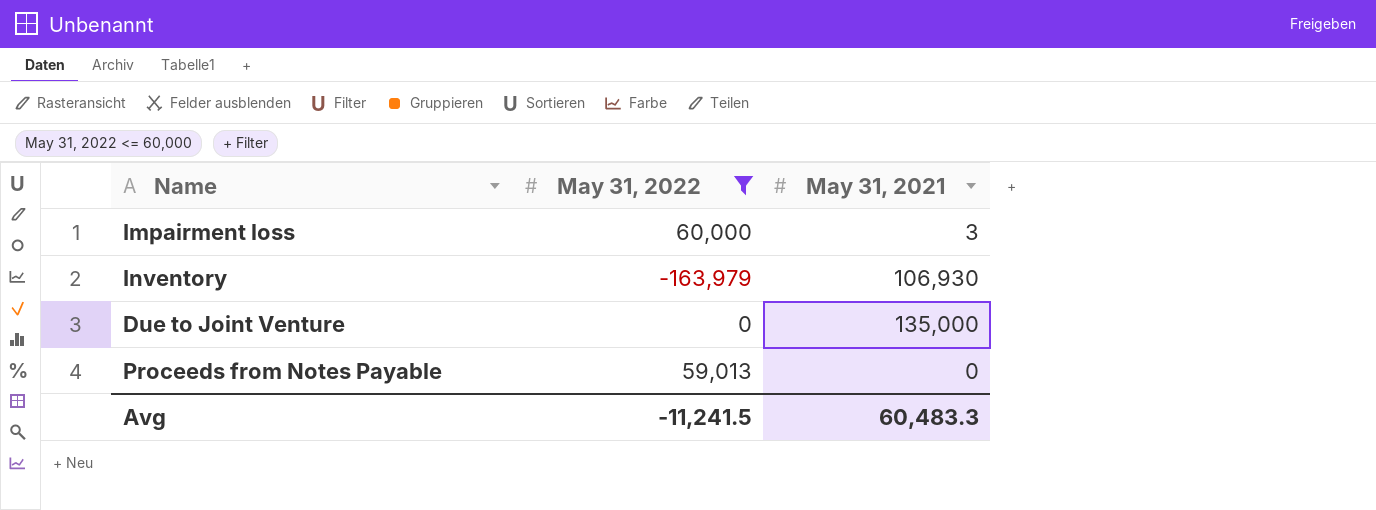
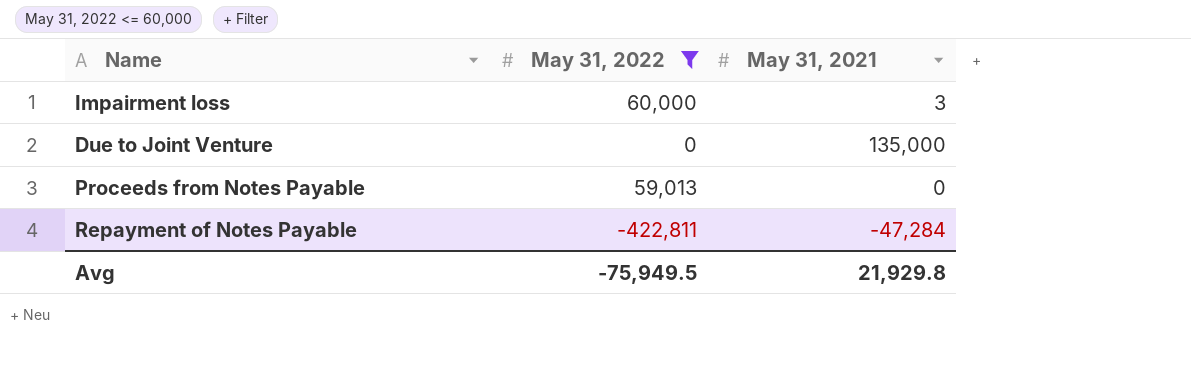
row Inventory: -163,979 | 106,930 -> none
row Repayment of Notes Payable: none -> -422,811 | -47,284
Avg | May 31, 2022: -11,241.5 -> -75,949.5
Avg | May 31, 2021: 60,483.3 -> 21,929.8

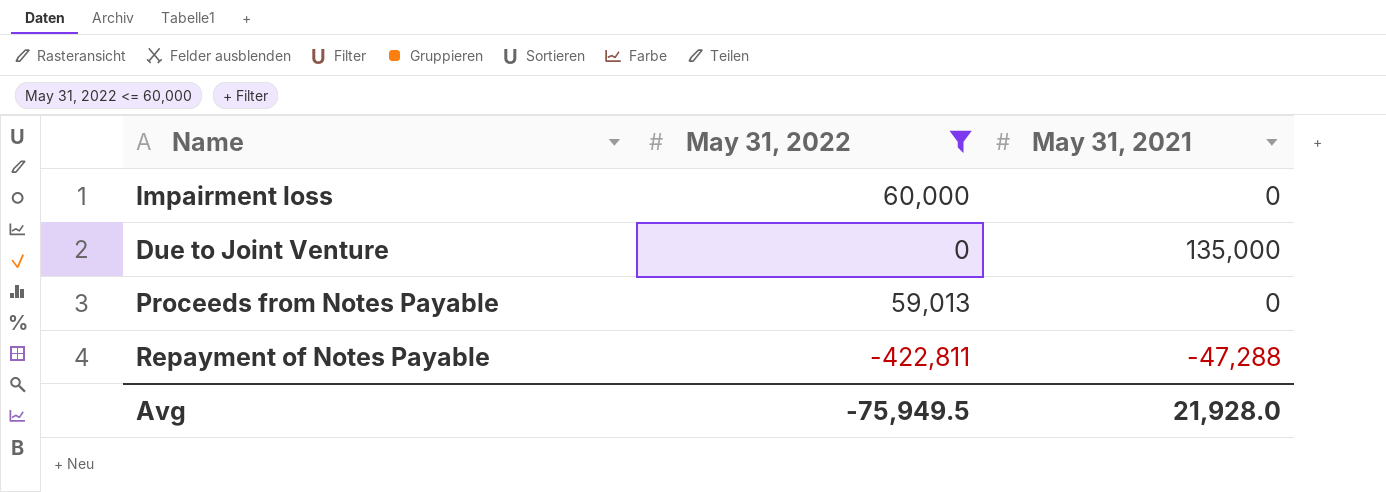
Impairment loss | May 31, 2021: 3 -> 0
Repayment of Notes Payable | May 31, 2021: -47,284 -> -47,288
Avg | May 31, 2021: 21,929.8 -> 21,928.0

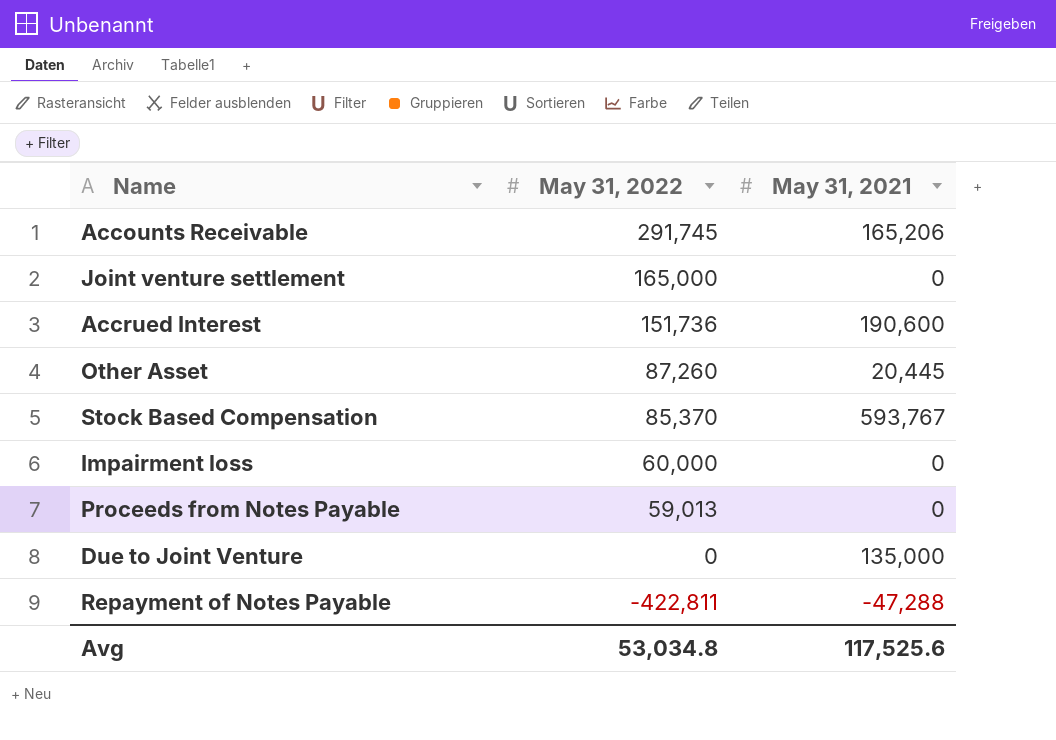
filter: May 31, 2022 <= 60,000 -> none
row order: none -> May 31, 2022 descending
Avg | May 31, 2022: -75,949.5 -> 53,034.8
Avg | May 31, 2021: 21,928.0 -> 117,525.6

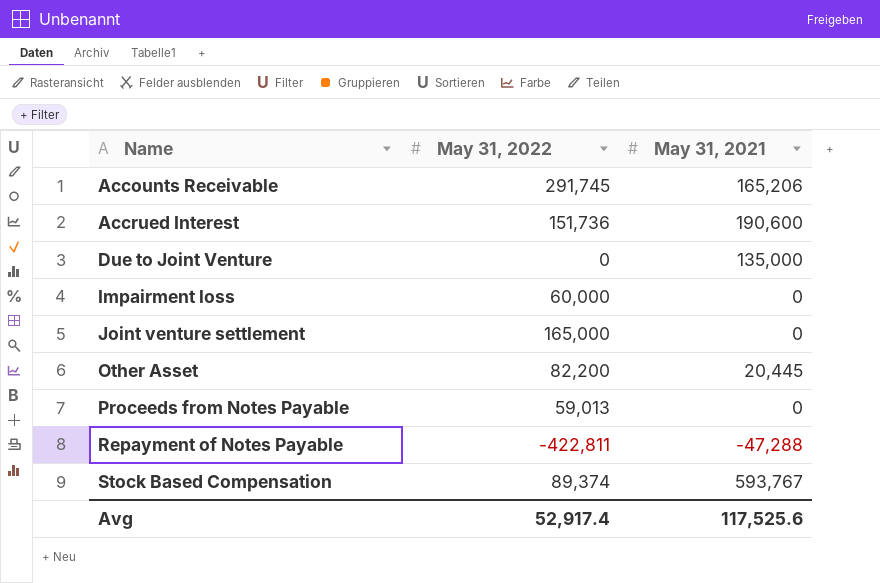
row order: May 31, 2022 descending -> Name ascending
Other Asset | May 31, 2022: 87,260 -> 82,200
Stock Based Compensation | May 31, 2022: 85,370 -> 89,374
Avg | May 31, 2022: 53,034.8 -> 52,917.4

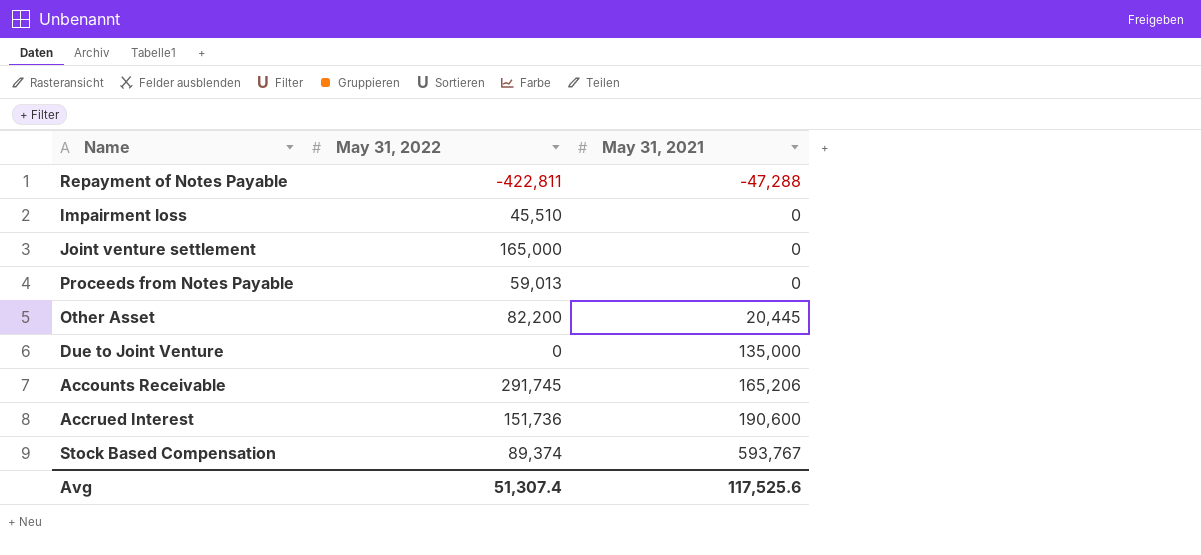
row order: Name ascending -> May 31, 2021 ascending
Impairment loss | May 31, 2022: 60,000 -> 45,510
Avg | May 31, 2022: 52,917.4 -> 51,307.4

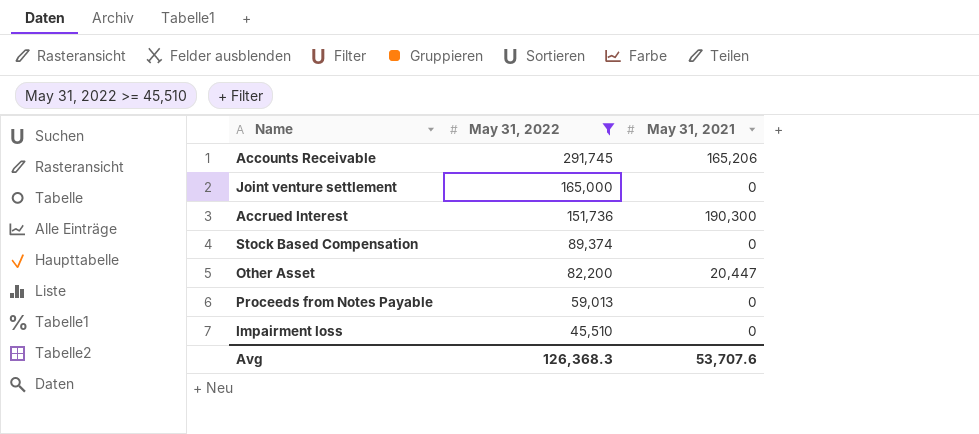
filter: none -> May 31, 2022 >= 45,510
row order: May 31, 2021 ascending -> May 31, 2022 descending
Accrued Interest | May 31, 2021: 190,600 -> 190,300
Stock Based Compensation | May 31, 2021: 593,767 -> 0
Other Asset | May 31, 2021: 20,445 -> 20,447
Avg | May 31, 2022: 51,307.4 -> 126,368.3
Avg | May 31, 2021: 117,525.6 -> 53,707.6

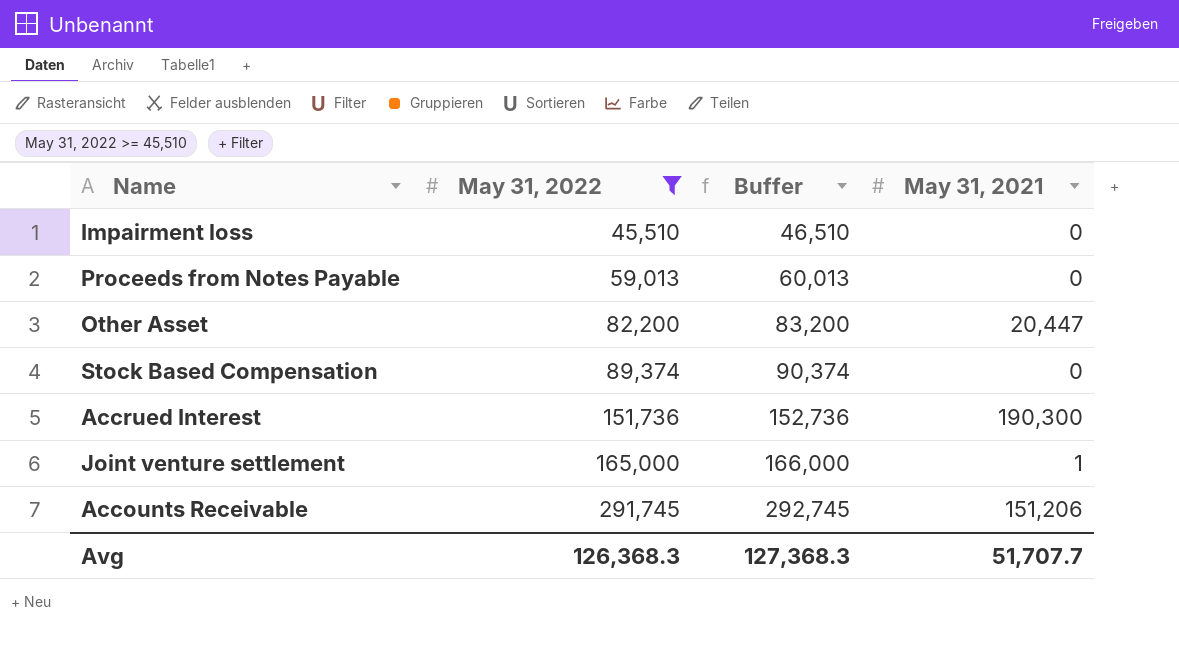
row order: May 31, 2022 descending -> May 31, 2022 ascending
column Buffer | formula: none -> [May 31, 2022] + 1000
Joint venture settlement | May 31, 2021: 0 -> 1
Accounts Receivable | May 31, 2021: 165,206 -> 151,206
Avg | May 31, 2021: 53,707.6 -> 51,707.7

